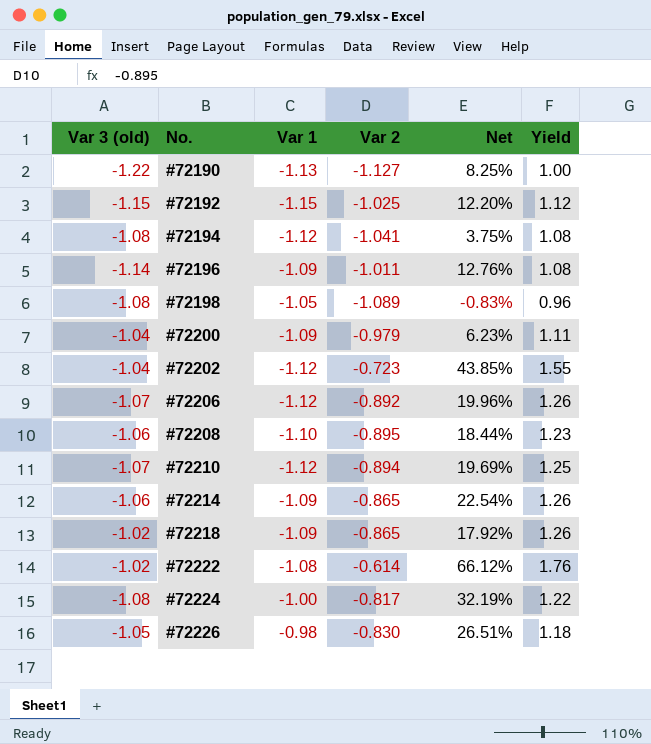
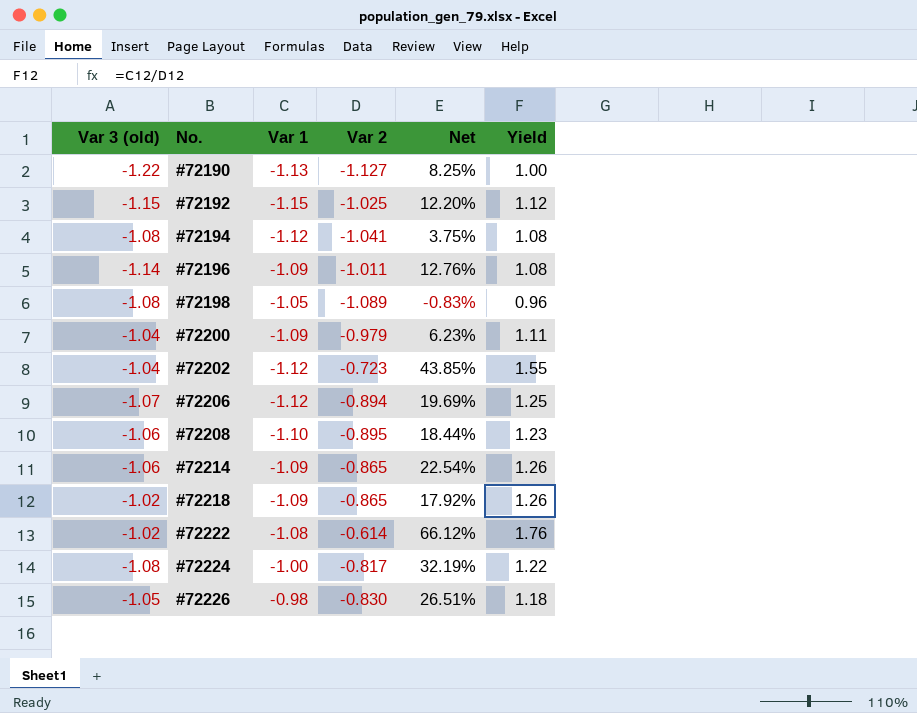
row #72210: -1.07 | -1.12 | -0.894 | 19.69% | 1.25 -> none
#72206 | Var 2: -0.892 -> -0.894
#72206 | Net: 19.96% -> 19.69%
#72206 | Yield: 1.26 -> 1.25

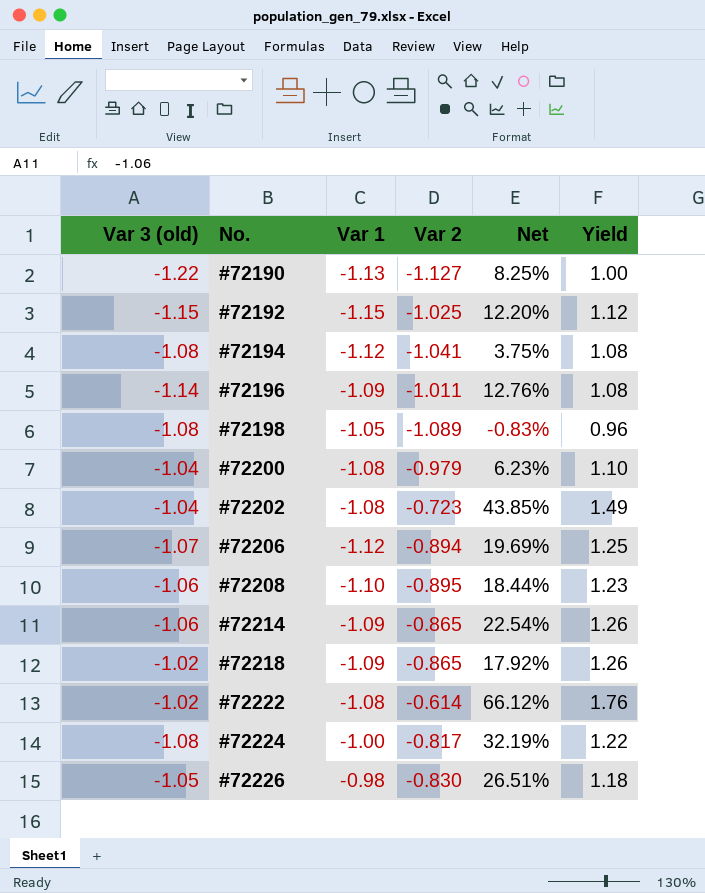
#72200 | Var 1: -1.09 -> -1.08
#72200 | Yield: 1.11 -> 1.10
#72202 | Var 1: -1.12 -> -1.08
#72202 | Yield: 1.55 -> 1.49

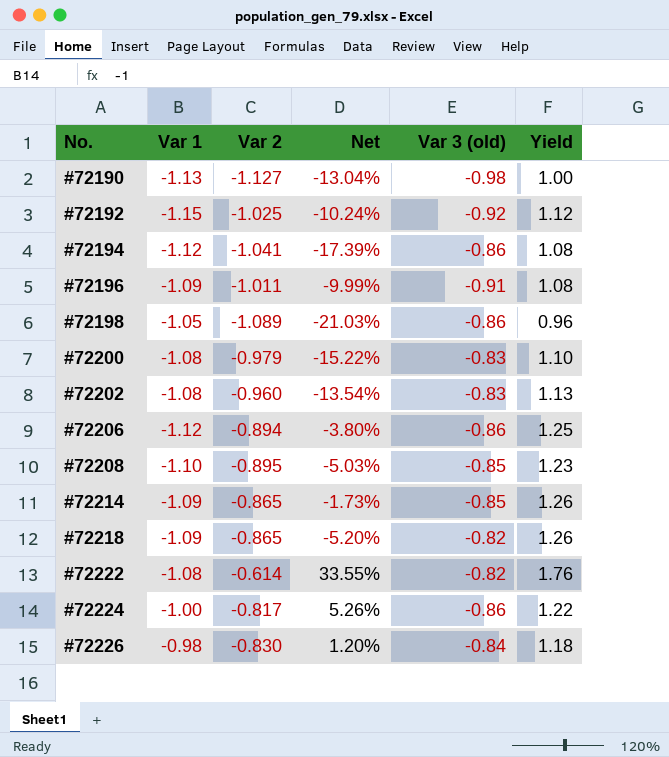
column Var 3 (old) | position: 1 -> 5
#72190 | Net: 8.25% -> -13.04%
#72190 | Var 3 (old): -1.22 -> -0.98
#72192 | Net: 12.20% -> -10.24%
#72192 | Var 3 (old): -1.15 -> -0.92
#72194 | Net: 3.75% -> -17.39%
#72194 | Var 3 (old): -1.08 -> -0.86
#72196 | Net: 12.76% -> -9.99%
#72196 | Var 3 (old): -1.14 -> -0.91
#72198 | Net: -0.83% -> -21.03%
#72198 | Var 3 (old): -1.08 -> -0.86
#72200 | Net: 6.23% -> -15.22%
#72200 | Var 3 (old): -1.04 -> -0.83
#72202 | Var 2: -0.723 -> -0.960
#72202 | Net: 43.85% -> -13.54%
#72202 | Var 3 (old): -1.04 -> -0.83
#72202 | Yield: 1.49 -> 1.13
#72206 | Net: 19.69% -> -3.80%
#72206 | Var 3 (old): -1.07 -> -0.86
#72208 | Net: 18.44% -> -5.03%
#72208 | Var 3 (old): -1.06 -> -0.85
#72214 | Net: 22.54% -> -1.73%
#72214 | Var 3 (old): -1.06 -> -0.85
#72218 | Net: 17.92% -> -5.20%
#72218 | Var 3 (old): -1.02 -> -0.82
#72222 | Net: 66.12% -> 33.55%
#72222 | Var 3 (old): -1.02 -> -0.82
#72224 | Net: 32.19% -> 5.26%
#72224 | Var 3 (old): -1.08 -> -0.86
#72226 | Net: 26.51% -> 1.20%
#72226 | Var 3 (old): -1.05 -> -0.84

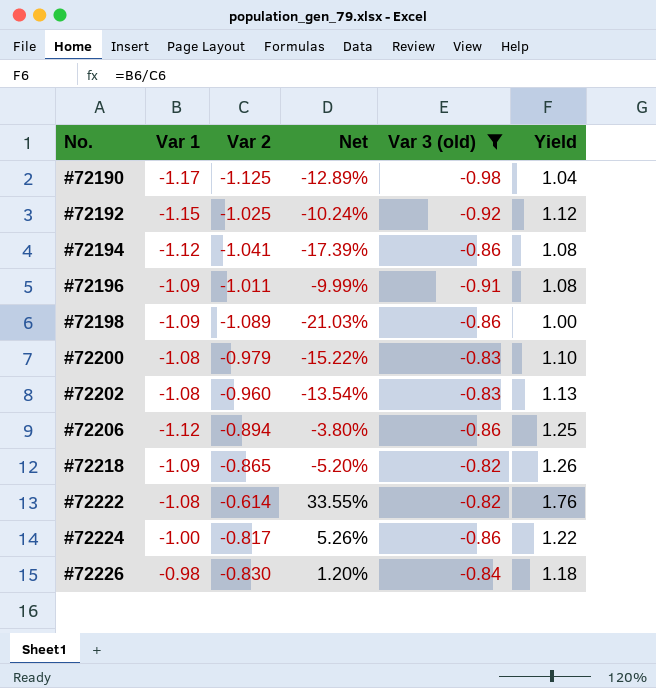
filter: none -> Var 3 (old) != -0.85
#72190 | Var 1: -1.13 -> -1.17
#72190 | Var 2: -1.127 -> -1.125
#72190 | Net: -13.04% -> -12.89%
#72190 | Yield: 1.00 -> 1.04
#72198 | Var 1: -1.05 -> -1.09
#72198 | Yield: 0.96 -> 1.00

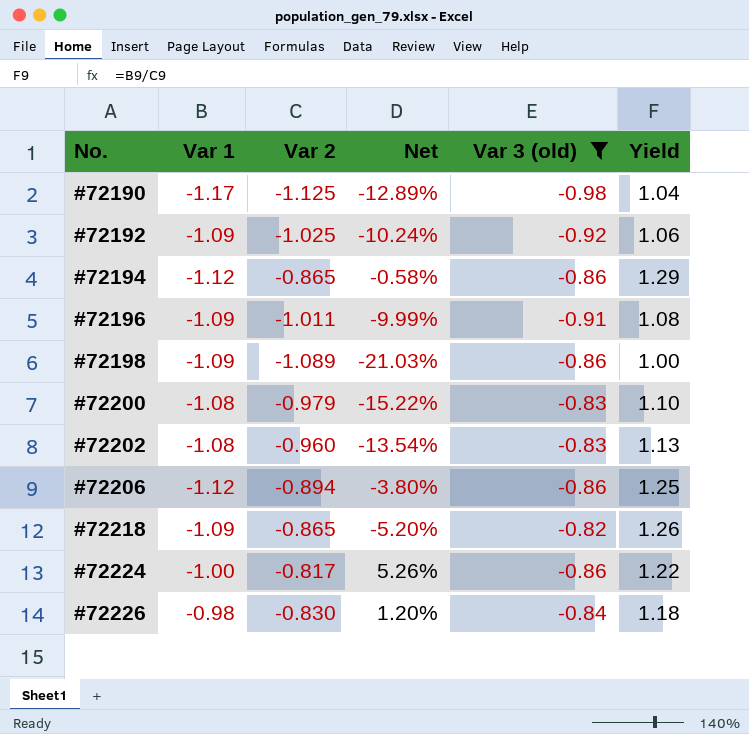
row #72222: -1.08 | -0.614 | 33.55% | -0.82 | 1.76 -> none
#72192 | Var 1: -1.15 -> -1.09
#72192 | Yield: 1.12 -> 1.06
#72194 | Var 2: -1.041 -> -0.865
#72194 | Net: -17.39% -> -0.58%
#72194 | Yield: 1.08 -> 1.29

